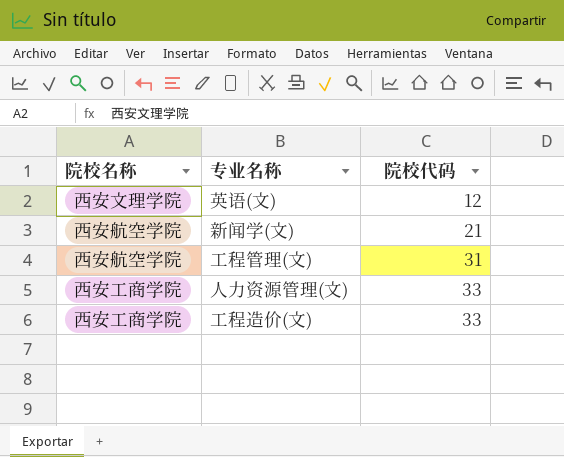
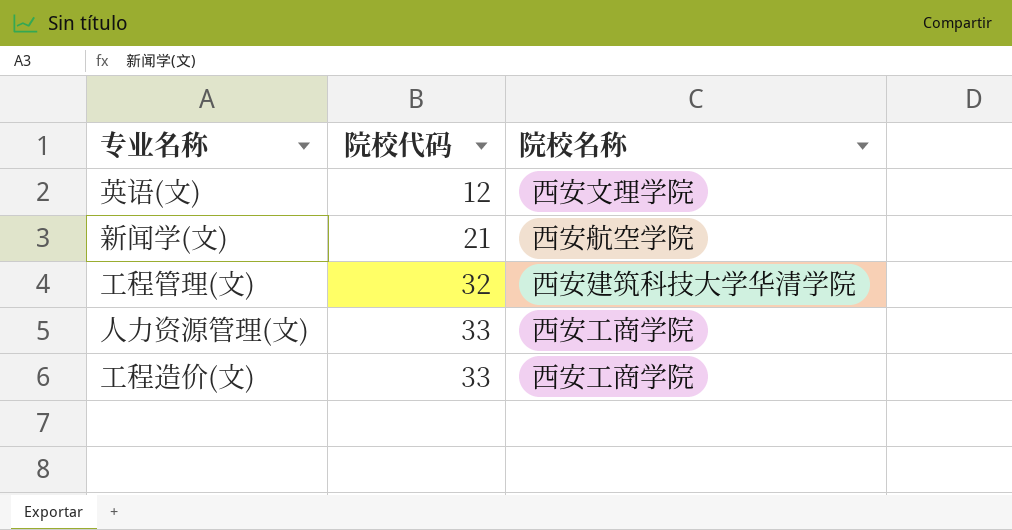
column 院校名称 | position: 1 -> 3
工程管理(文) | 院校代码: 31 -> 32
工程管理(文) | 院校名称: 西安航空学院 -> 西安建筑科技大学华清学院

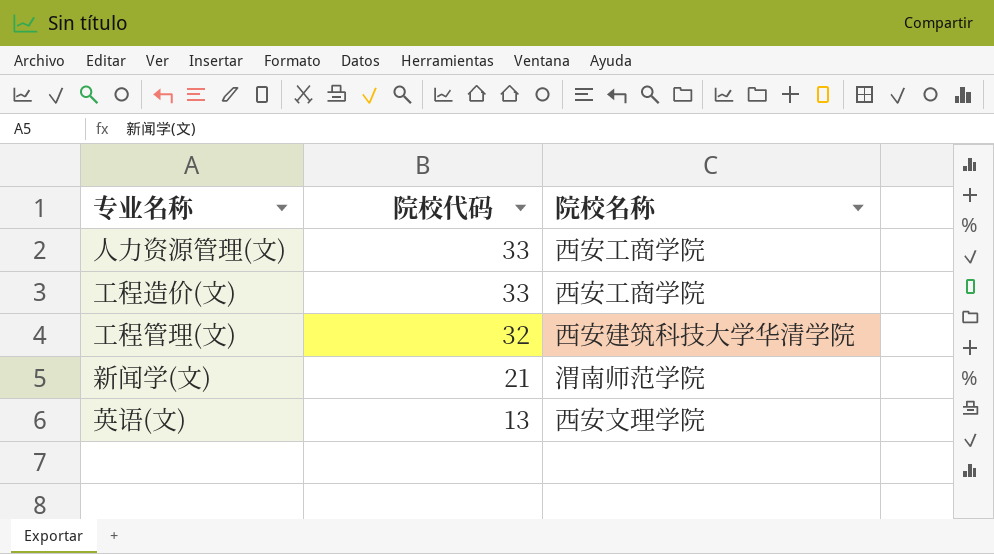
row order: 院校代码 ascending -> 院校代码 descending
新闻学(文) | 院校名称: 西安航空学院 -> 渭南师范学院
英语(文) | 院校代码: 12 -> 13

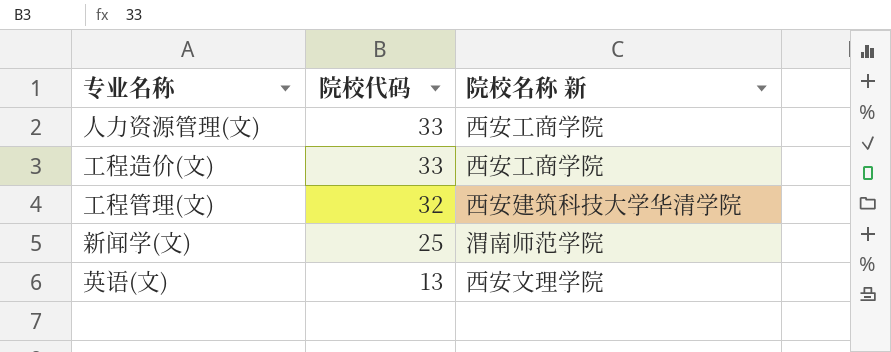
column name: 院校名称 -> 院校名称 新
新闻学(文) | 院校代码: 21 -> 25

